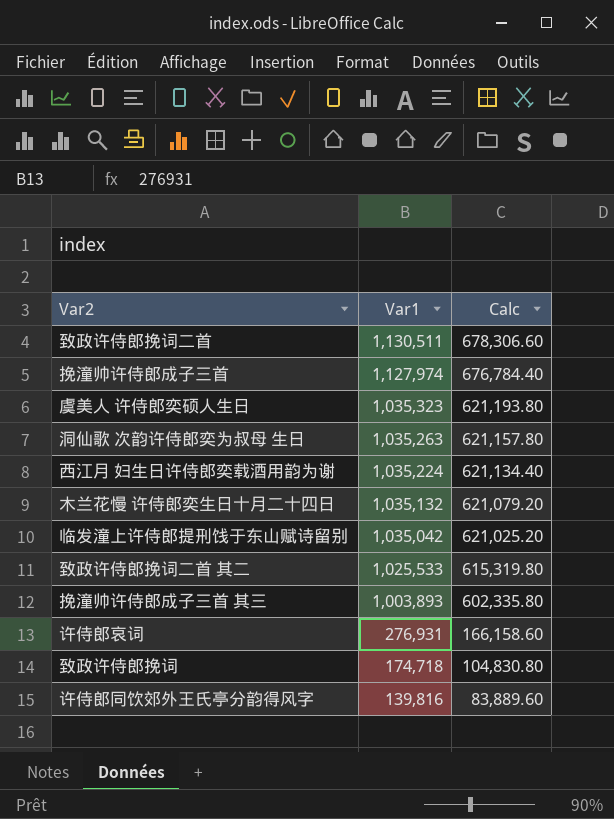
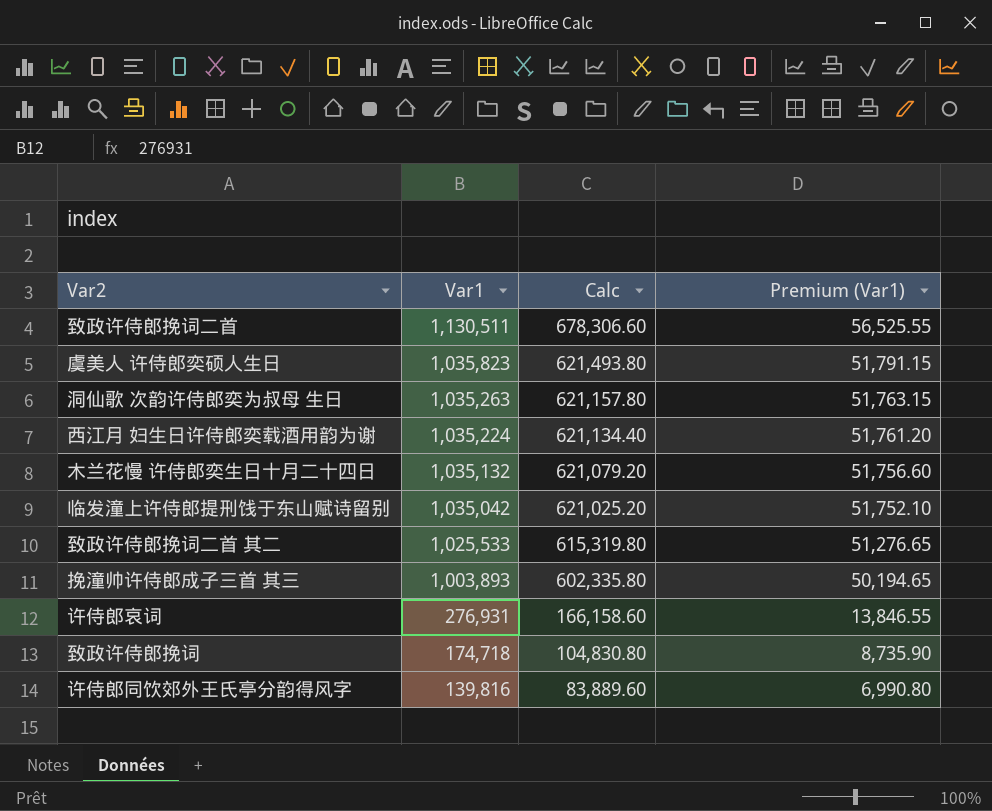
column Premium (Var1) | formula: none -> [Var1] * 0.05
row 挽潼帅许侍郎成子三首: 1,127,974 | 676,784.40 -> none
虞美人 许侍郎奕硕人生日 | Var1: 1,035,323 -> 1,035,823
虞美人 许侍郎奕硕人生日 | Calc: 621,193.80 -> 621,493.80

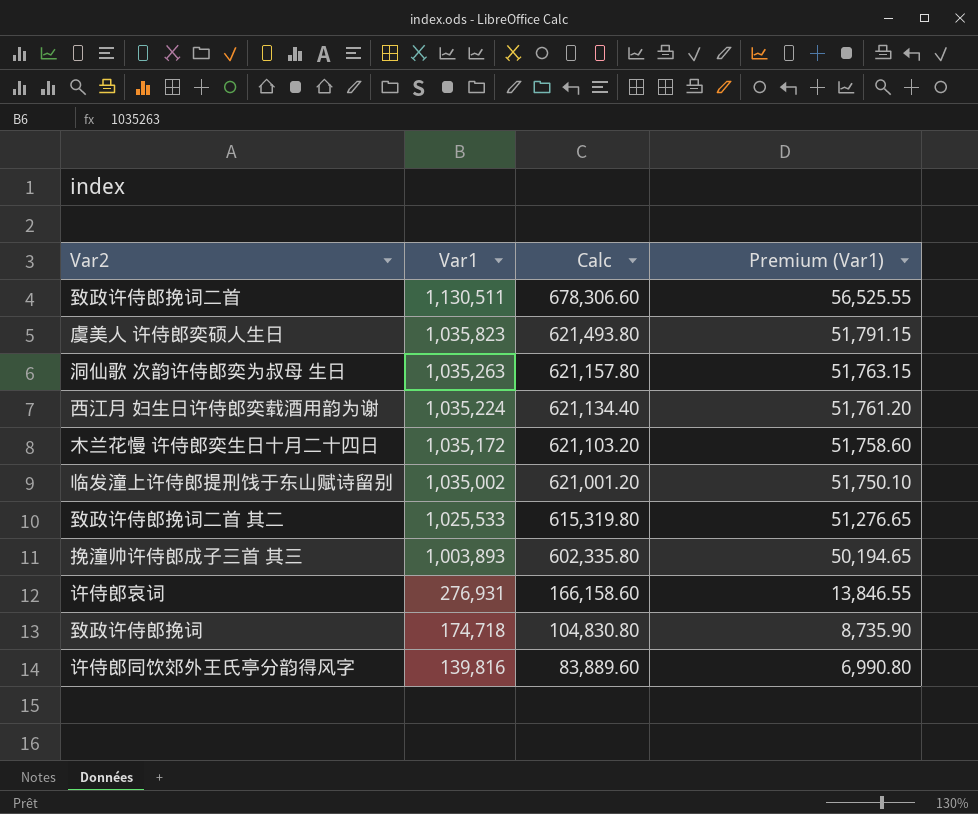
木兰花慢 许侍郎奕生日十月二十四日 | Var1: 1,035,132 -> 1,035,172
木兰花慢 许侍郎奕生日十月二十四日 | Calc: 621,079.20 -> 621,103.20
木兰花慢 许侍郎奕生日十月二十四日 | Premium (Var1): 51,756.60 -> 51,758.60
临发潼上许侍郎提刑饯于东山赋诗留别 | Var1: 1,035,042 -> 1,035,002
临发潼上许侍郎提刑饯于东山赋诗留别 | Calc: 621,025.20 -> 621,001.20
临发潼上许侍郎提刑饯于东山赋诗留别 | Premium (Var1): 51,752.10 -> 51,750.10

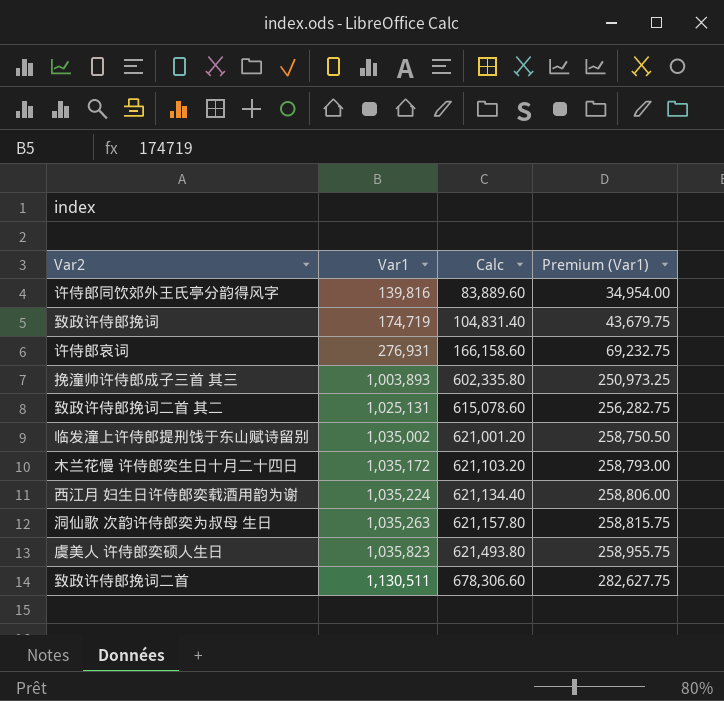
row order: Var1 descending -> Var1 ascending
column Premium (Var1) | formula: [Var1] * 0.05 -> [Var1] * 0.25
致政许侍郎挽词 | Var1: 174,718 -> 174,719
致政许侍郎挽词 | Calc: 104,830.80 -> 104,831.40
致政许侍郎挽词二首 其二 | Var1: 1,025,533 -> 1,025,131
致政许侍郎挽词二首 其二 | Calc: 615,319.80 -> 615,078.60

